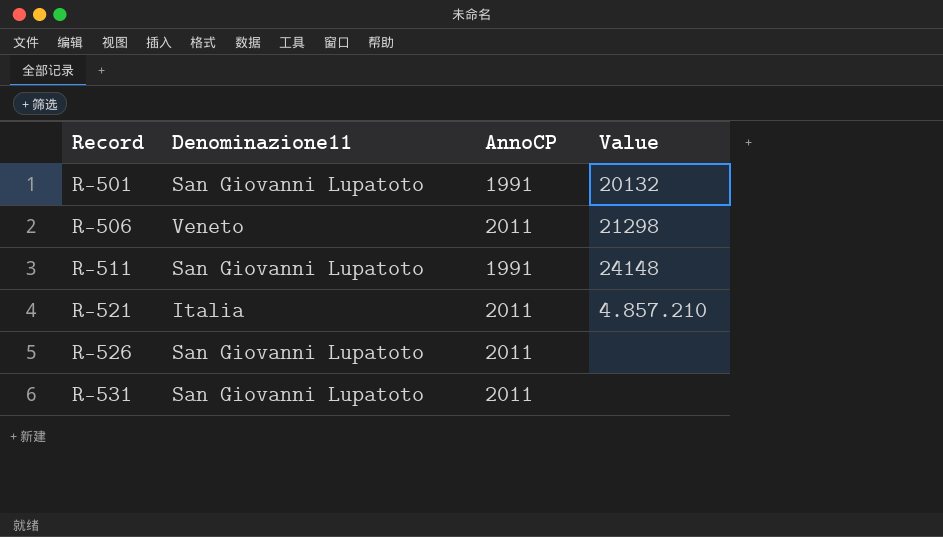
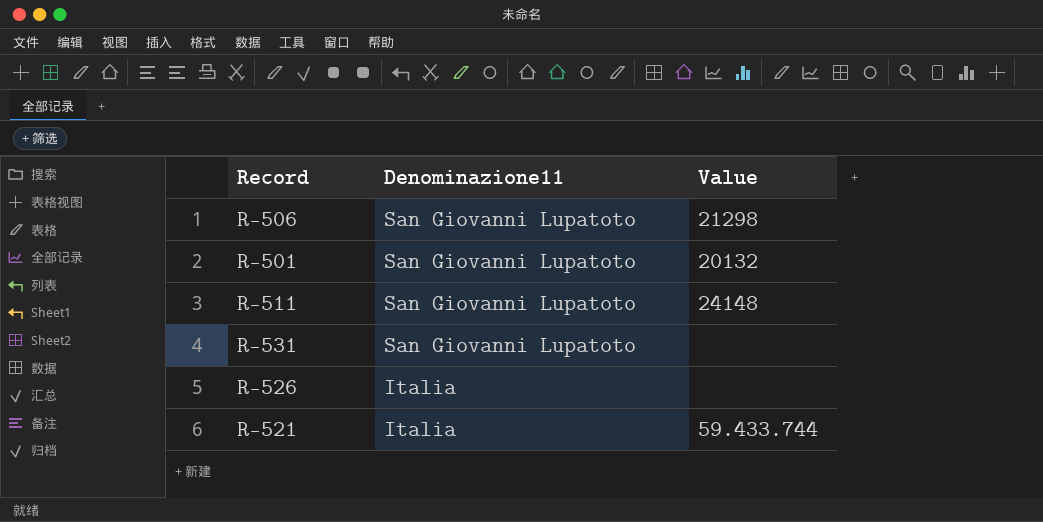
row order: Record ascending -> Denominazione11 descending
column AnnoCP | position: 3 -> none
R-506 | Denominazione11: Veneto -> San Giovanni Lupatoto
R-526 | Denominazione11: San Giovanni Lupatoto -> Italia
R-521 | Value: 4.857.210 -> 59.433.744

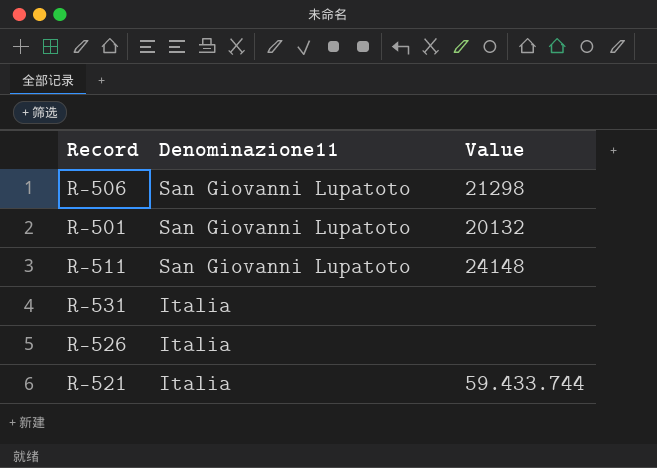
R-531 | Denominazione11: San Giovanni Lupatoto -> Italia

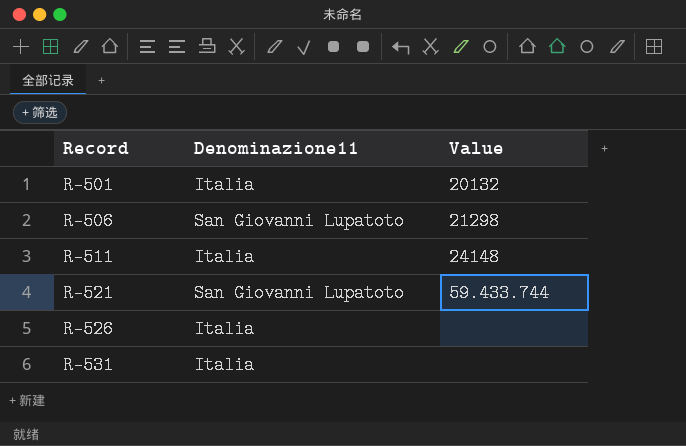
row order: Denominazione11 descending -> Record ascending
R-501 | Denominazione11: San Giovanni Lupatoto -> Italia
R-511 | Denominazione11: San Giovanni Lupatoto -> Italia
R-521 | Denominazione11: Italia -> San Giovanni Lupatoto

